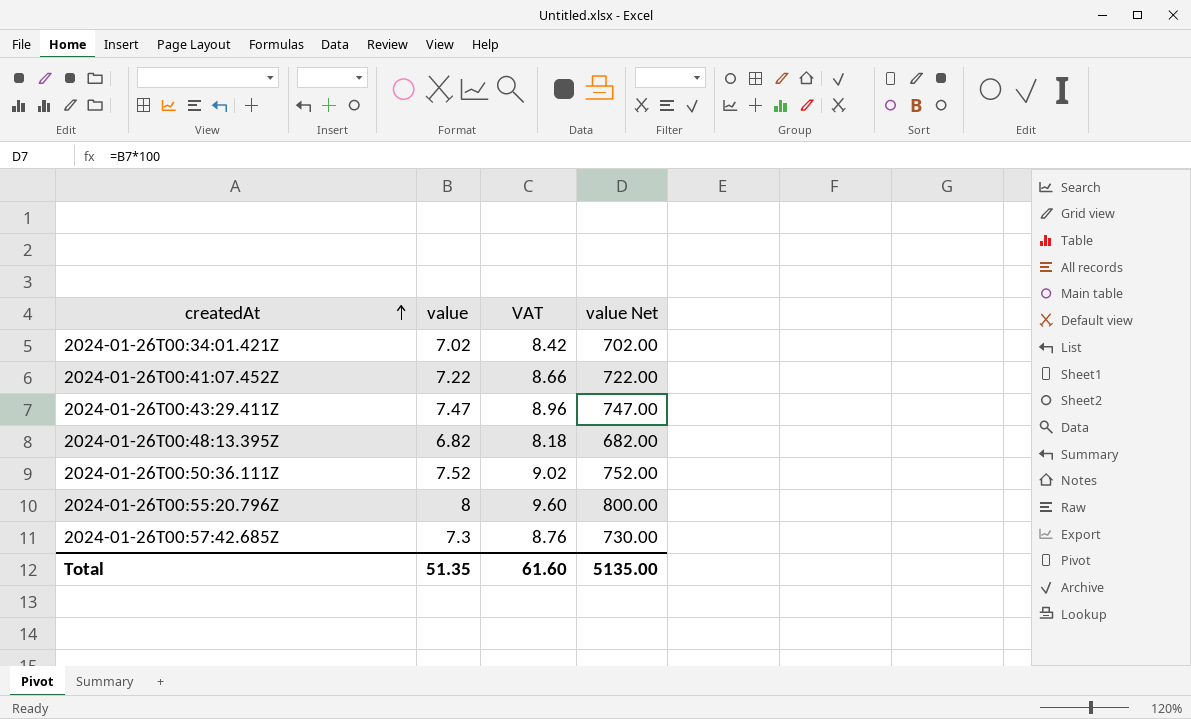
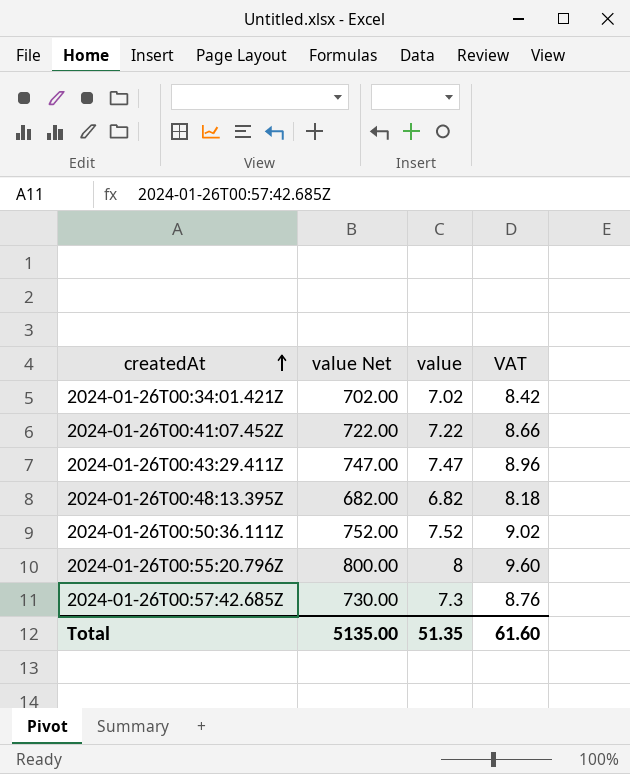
column value Net | position: 4 -> 2

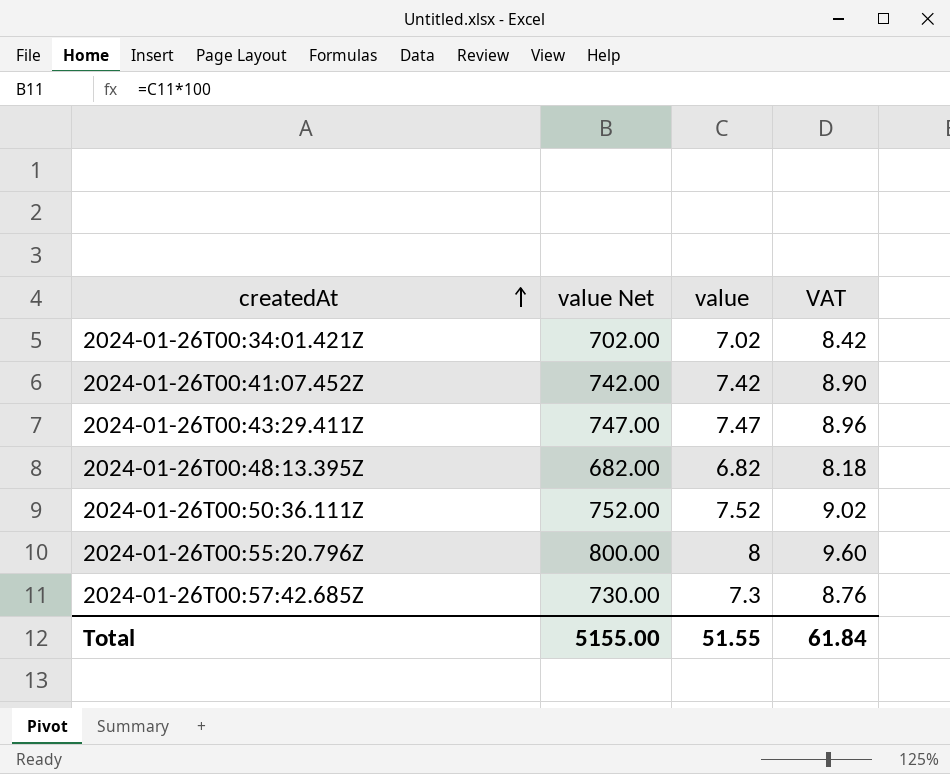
2024-01-26T00:41:07.452Z | value Net: 722.00 -> 742.00
2024-01-26T00:41:07.452Z | value: 7.22 -> 7.42
2024-01-26T00:41:07.452Z | VAT: 8.66 -> 8.90
Total | value Net: 5135.00 -> 5155.00
Total | value: 51.35 -> 51.55
Total | VAT: 61.60 -> 61.84

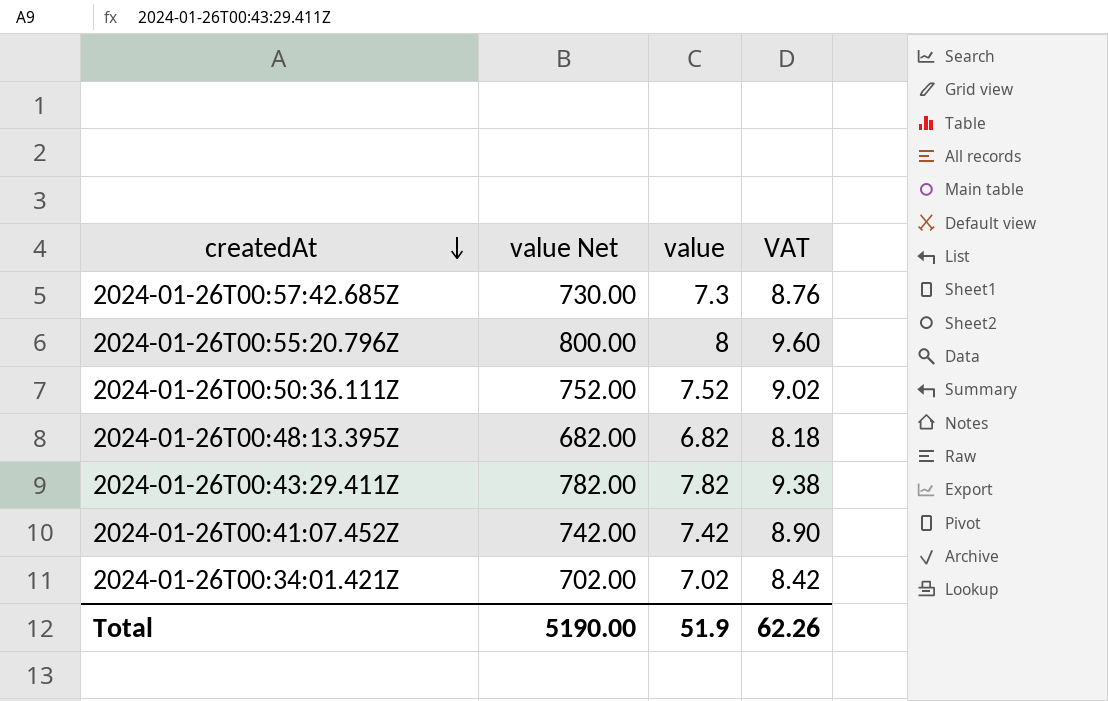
row order: createdAt ascending -> createdAt descending
2024-01-26T00:43:29.411Z | value Net: 747.00 -> 782.00
2024-01-26T00:43:29.411Z | value: 7.47 -> 7.82
2024-01-26T00:43:29.411Z | VAT: 8.96 -> 9.38
Total | value Net: 5155.00 -> 5190.00
Total | value: 51.55 -> 51.9
Total | VAT: 61.84 -> 62.26

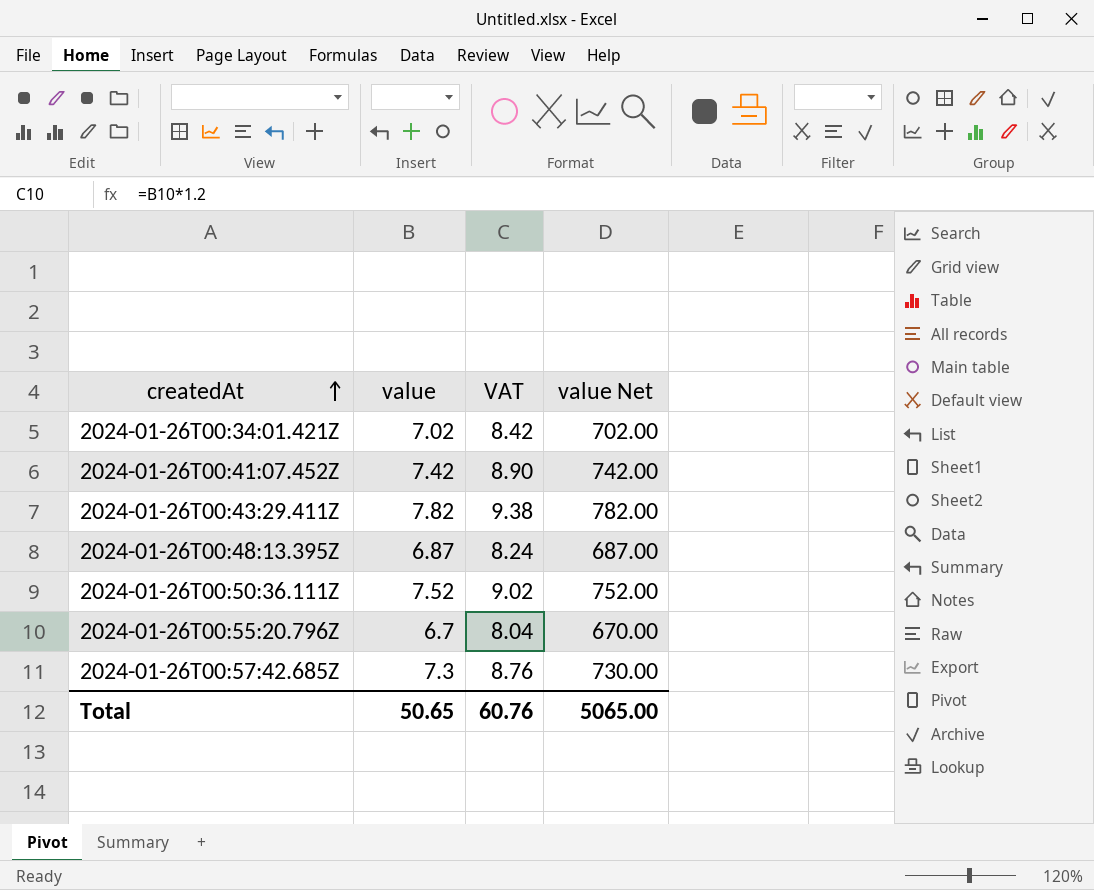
row order: createdAt descending -> createdAt ascending
column value Net | position: 2 -> 4
2024-01-26T00:48:13.395Z | value: 6.82 -> 6.87
2024-01-26T00:48:13.395Z | VAT: 8.18 -> 8.24
2024-01-26T00:48:13.395Z | value Net: 682.00 -> 687.00
2024-01-26T00:55:20.796Z | value: 8 -> 6.7
2024-01-26T00:55:20.796Z | VAT: 9.60 -> 8.04
2024-01-26T00:55:20.796Z | value Net: 800.00 -> 670.00
Total | value: 51.9 -> 50.65
Total | VAT: 62.26 -> 60.76
Total | value Net: 5190.00 -> 5065.00

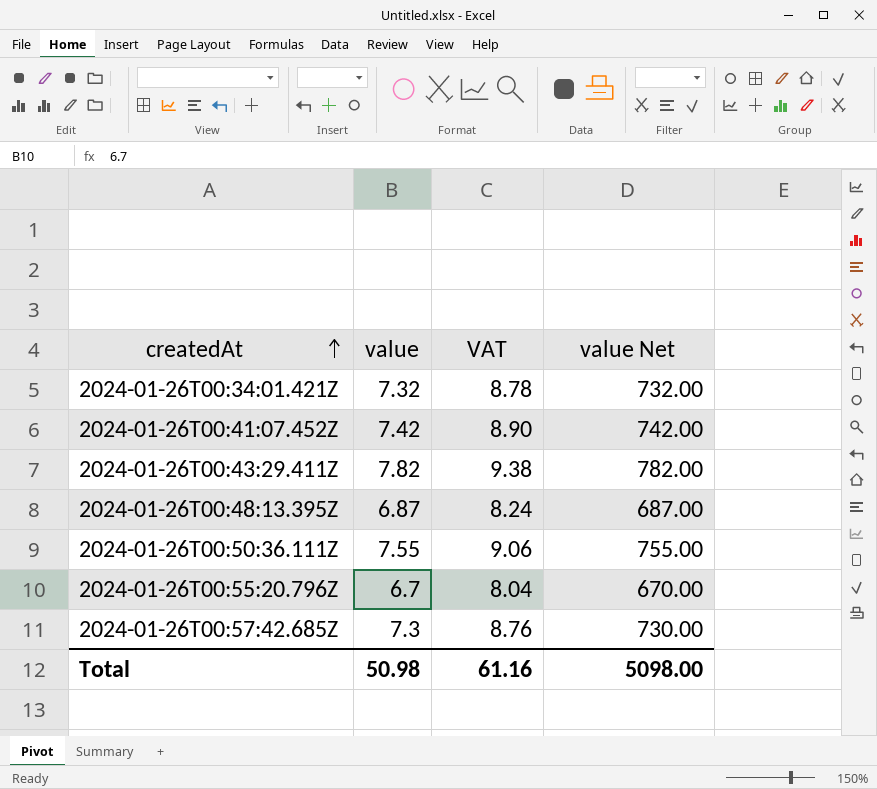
2024-01-26T00:34:01.421Z | value: 7.02 -> 7.32
2024-01-26T00:34:01.421Z | VAT: 8.42 -> 8.78
2024-01-26T00:34:01.421Z | value Net: 702.00 -> 732.00
2024-01-26T00:50:36.111Z | value: 7.52 -> 7.55
2024-01-26T00:50:36.111Z | VAT: 9.02 -> 9.06
2024-01-26T00:50:36.111Z | value Net: 752.00 -> 755.00
Total | value: 50.65 -> 50.98
Total | VAT: 60.76 -> 61.16
Total | value Net: 5065.00 -> 5098.00

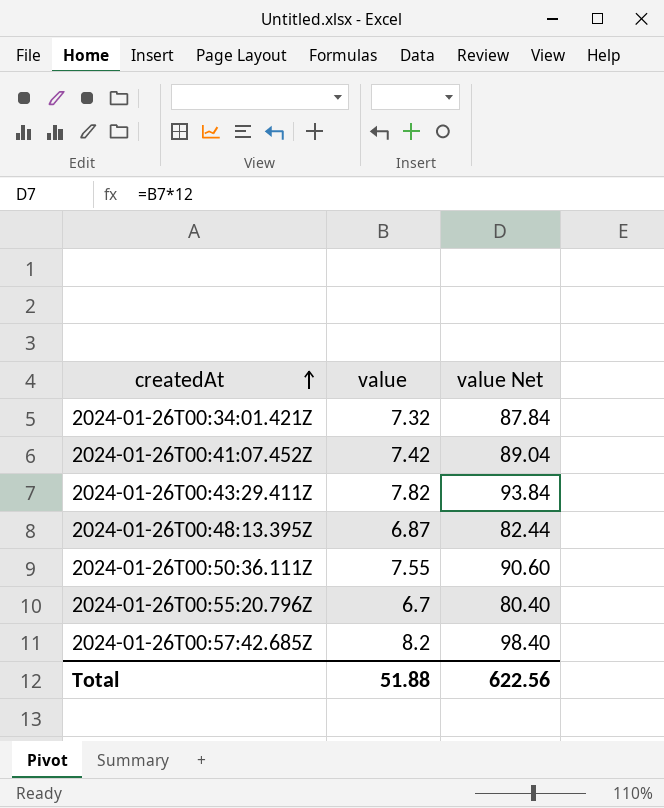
column VAT | formula: [value] * 1.2 -> none
column value Net | formula: [value] * 100 -> [value] * 12
2024-01-26T00:57:42.685Z | value: 7.3 -> 8.2
Total | value: 50.98 -> 51.88
Total | value Net: 5098.00 -> 622.56

